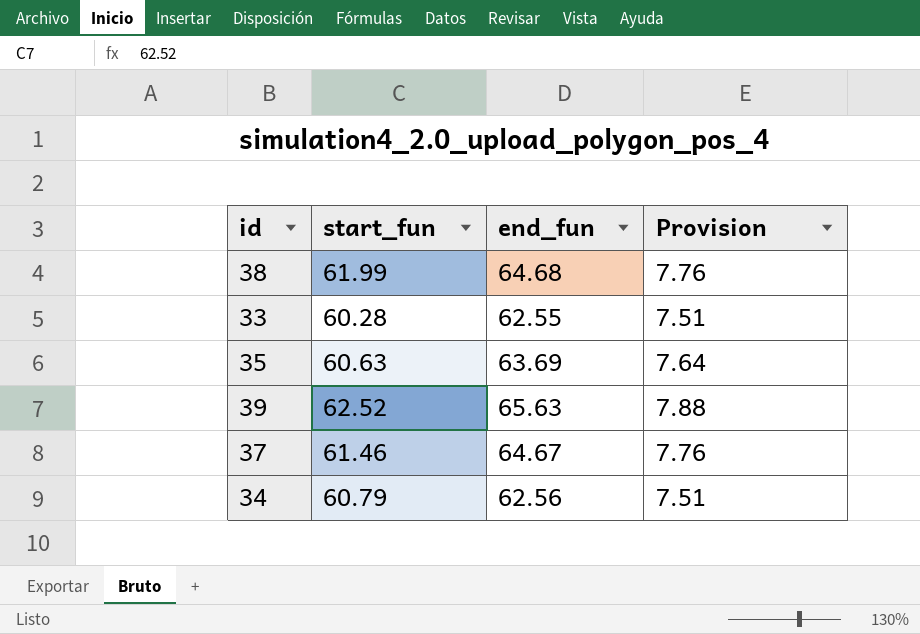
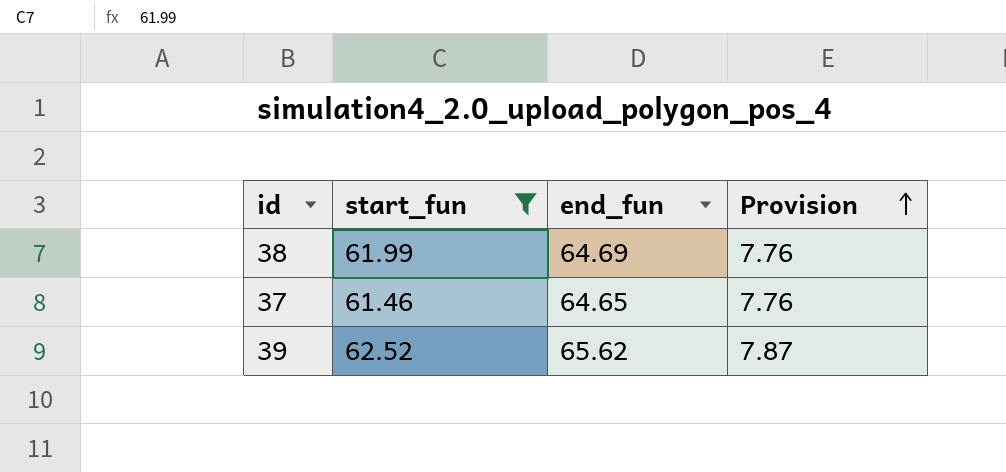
filter: none -> start_fun >= 61.46
row order: none -> Provision ascending
38 | end_fun: 64.68 -> 64.69
37 | end_fun: 64.67 -> 64.65
39 | end_fun: 65.63 -> 65.62
39 | Provision: 7.88 -> 7.87

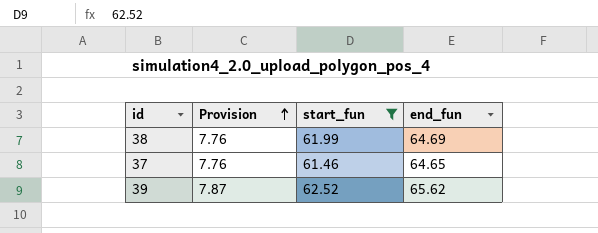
column Provision | position: 4 -> 2

